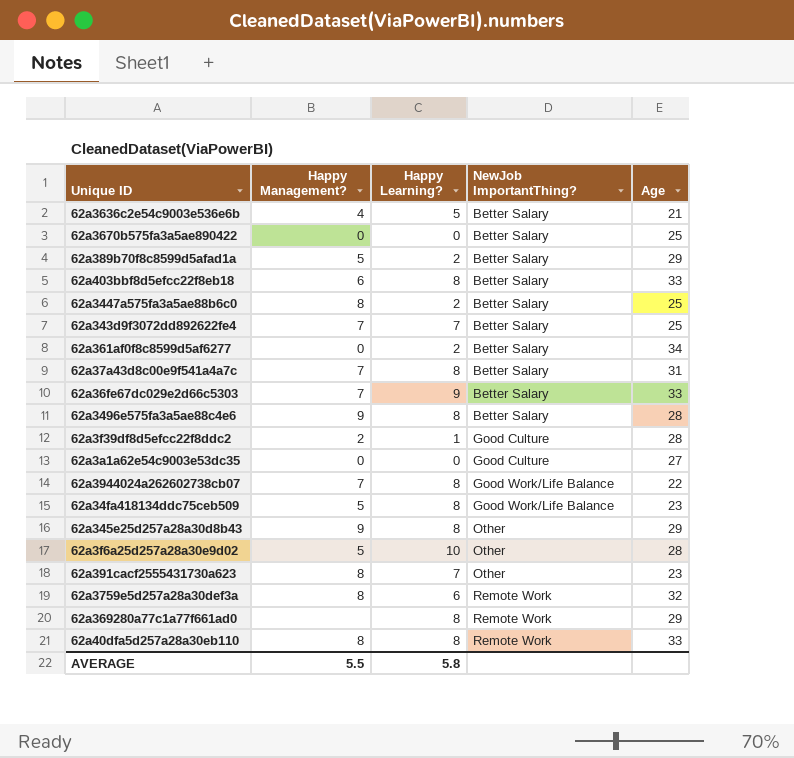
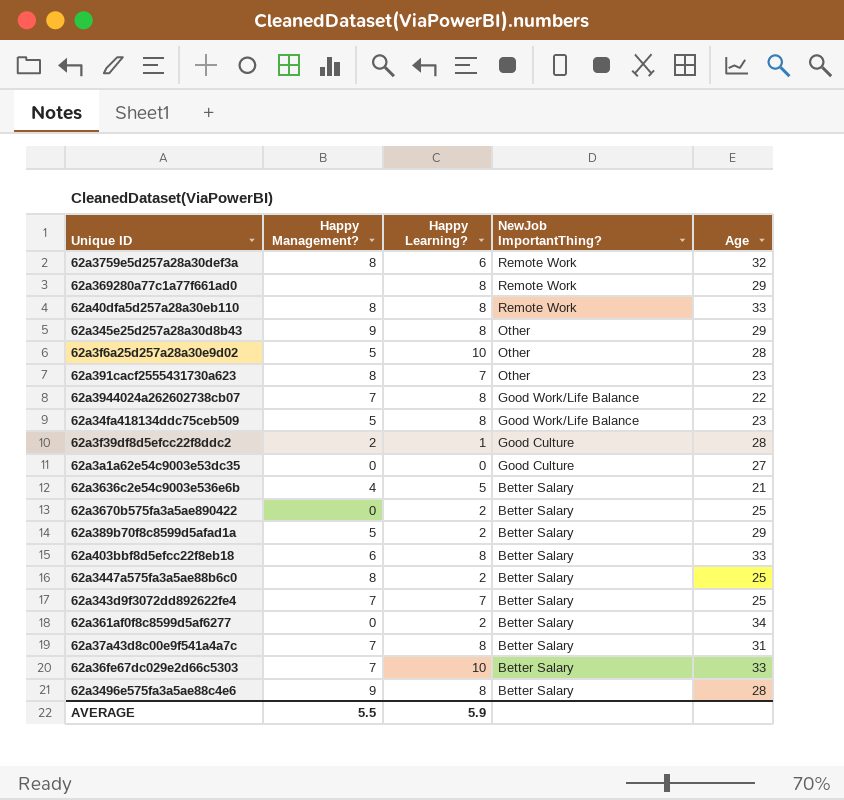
row order: NewJob ImportantThing? ascending -> NewJob ImportantThing? descending
62a3670b575fa3a5ae890422 | Happy Learning?: 0 -> 2
62a36fe67dc029e2d66c5303 | Happy Learning?: 9 -> 10
AVERAGE | Happy Learning?: 5.8 -> 5.9

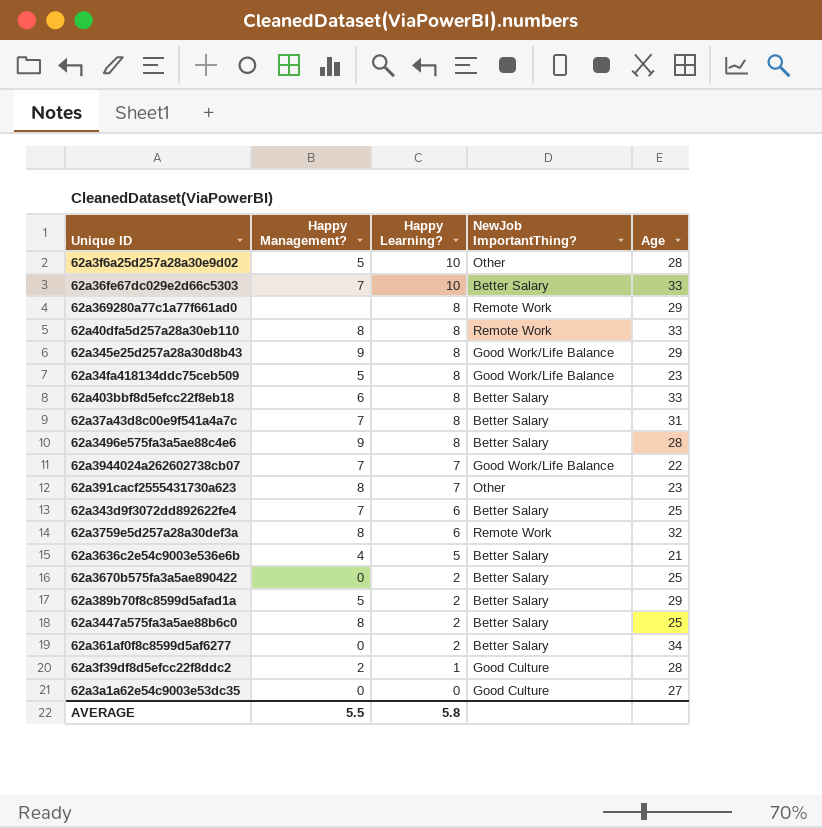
row order: NewJob ImportantThing? descending -> Happy Learning? descending
62a345e25d257a28a30d8b43 | NewJob ImportantThing?: Other -> Good Work/Life Balance
62a3944024a262602738cb07 | Happy Learning?: 8 -> 7
62a343d9f3072dd892622fe4 | Happy Learning?: 7 -> 6
AVERAGE | Happy Learning?: 5.9 -> 5.8

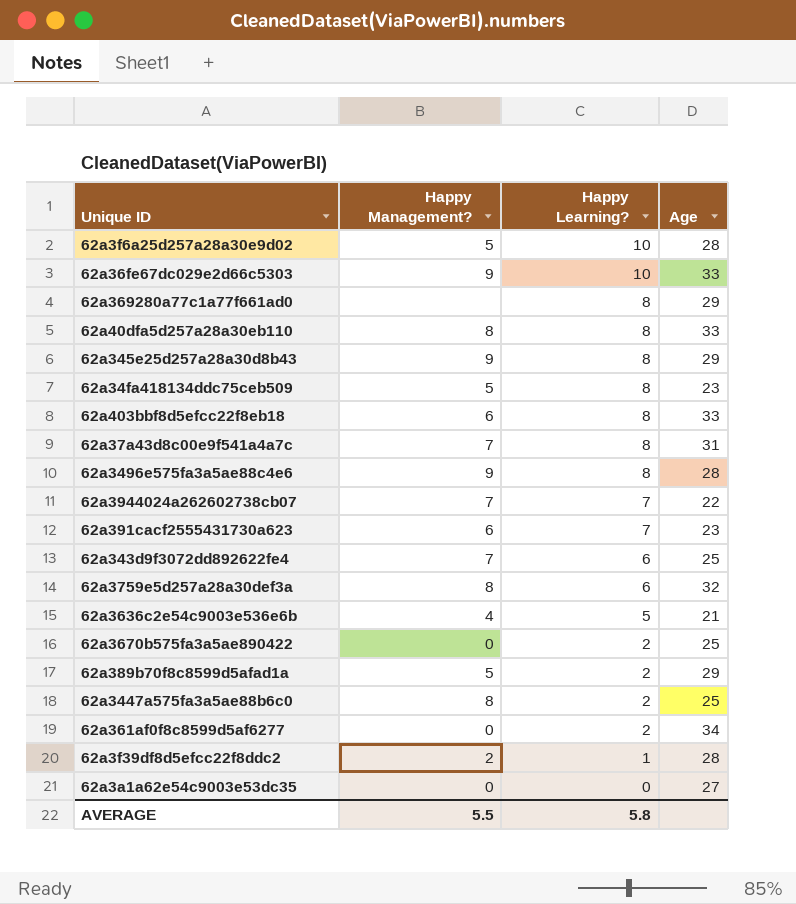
column NewJob ImportantThing? | position: 4 -> none
62a36fe67dc029e2d66c5303 | Happy Management?: 7 -> 9
62a391cacf2555431730a623 | Happy Management?: 8 -> 6

